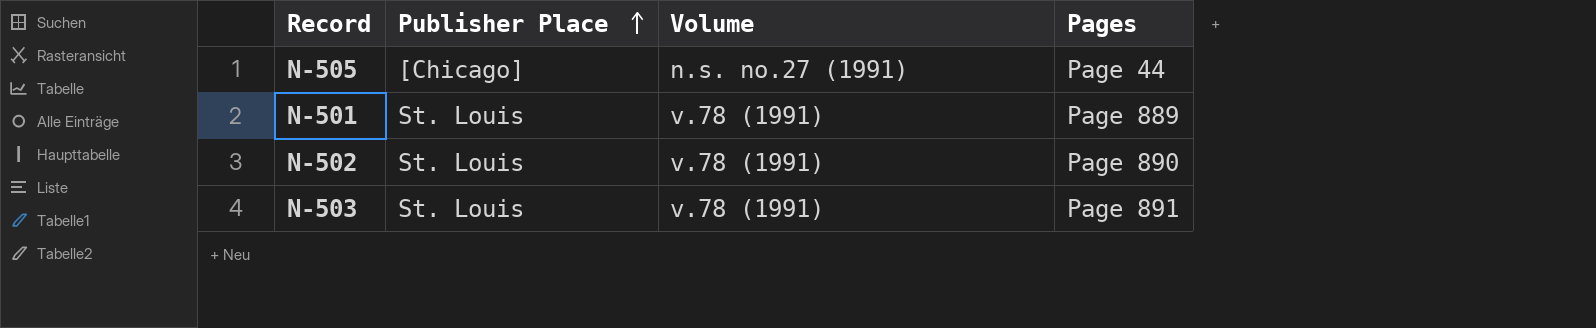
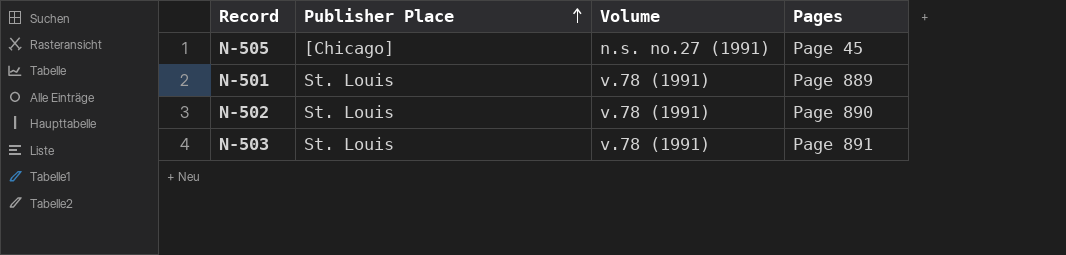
N-505 | Pages: Page 44 -> Page 45

